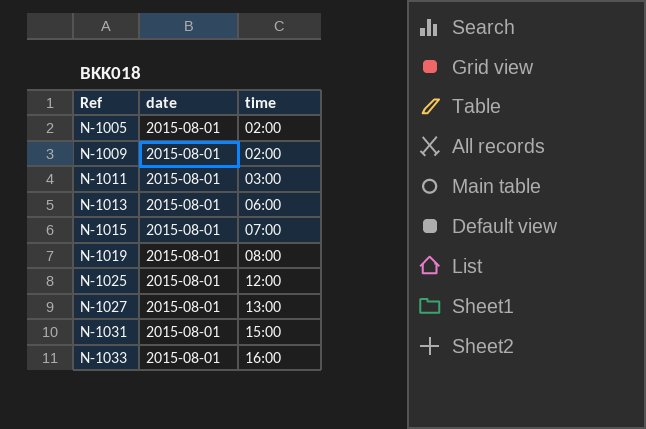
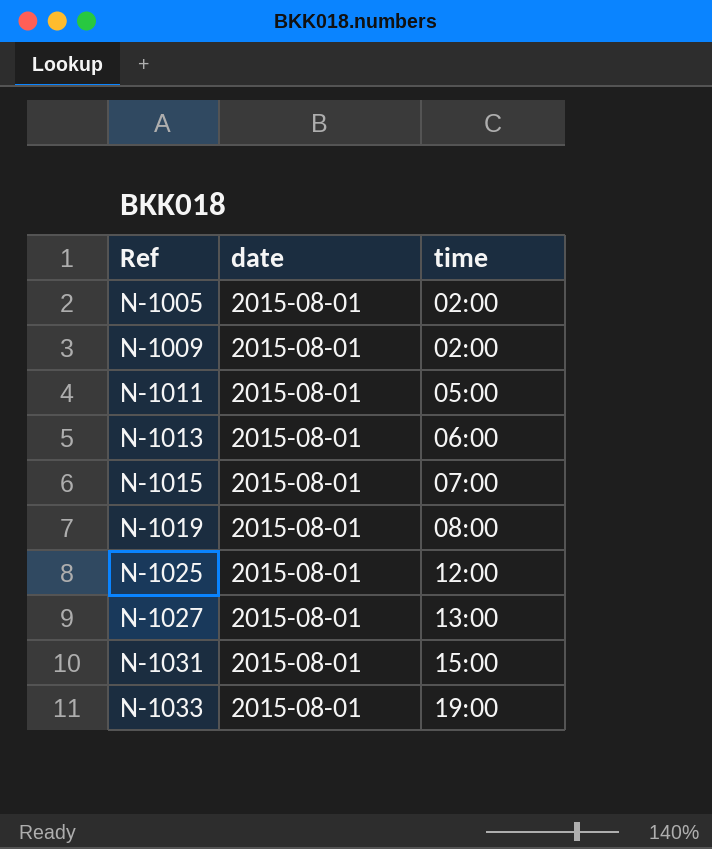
N-1011 | time: 03:00 -> 05:00
N-1033 | time: 16:00 -> 19:00

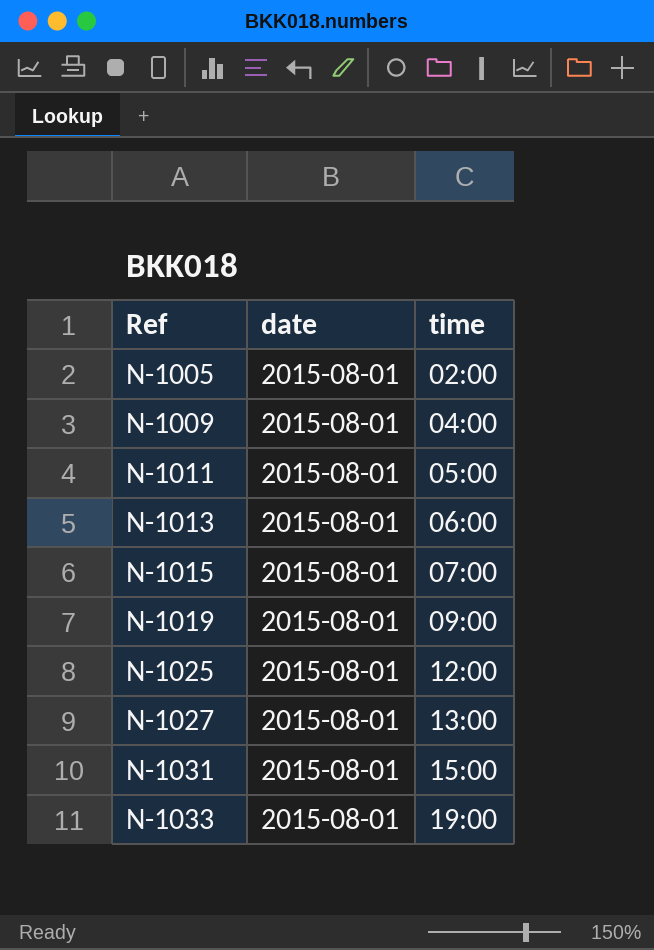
N-1009 | time: 02:00 -> 04:00
N-1019 | time: 08:00 -> 09:00

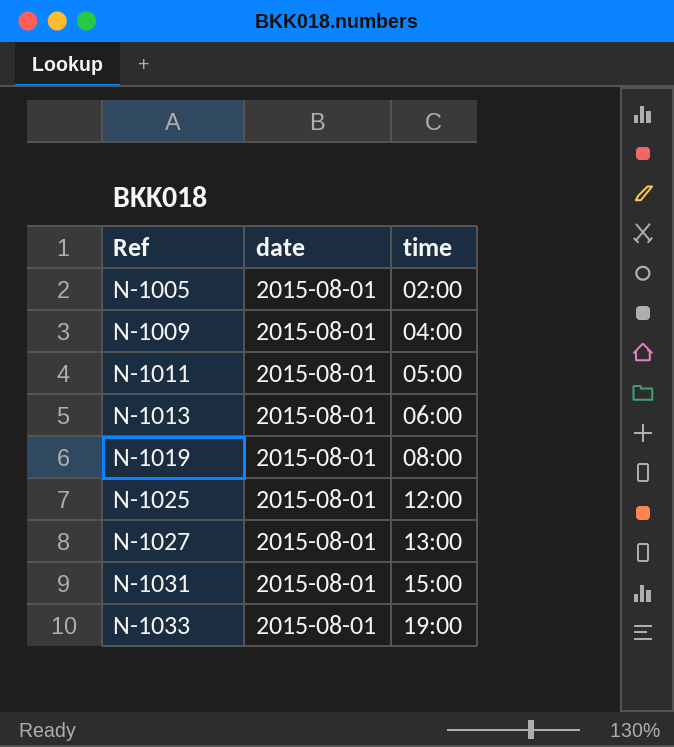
row N-1015: 2015-08-01 | 07:00 -> none
N-1019 | time: 09:00 -> 08:00

